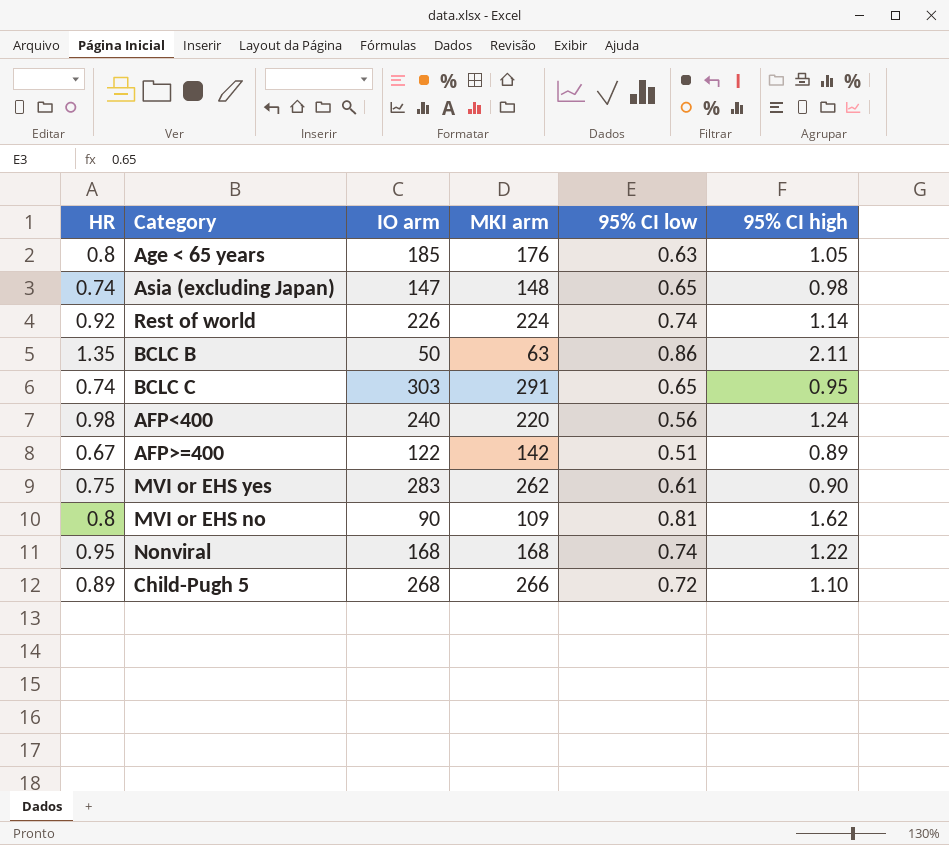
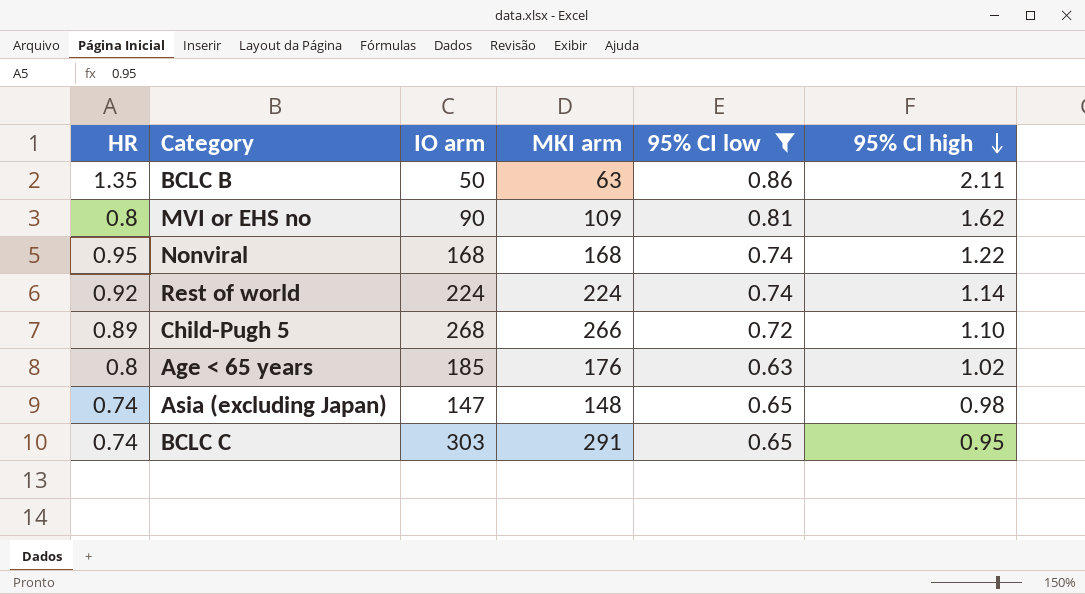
filter: none -> 95% CI low >= 0.63
row order: none -> 95% CI high descending
Rest of world | IO arm: 226 -> 224
Age < 65 years | 95% CI high: 1.05 -> 1.02

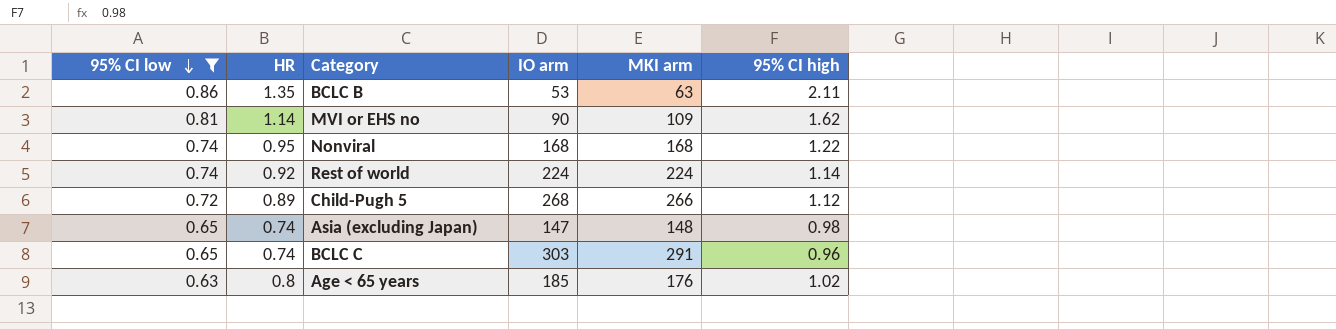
row order: 95% CI high descending -> 95% CI low descending
column 95% CI low | position: 5 -> 1
BCLC B | IO arm: 50 -> 53
MVI or EHS no | HR: 0.8 -> 1.14
Child-Pugh 5 | 95% CI high: 1.10 -> 1.12
BCLC C | 95% CI high: 0.95 -> 0.96

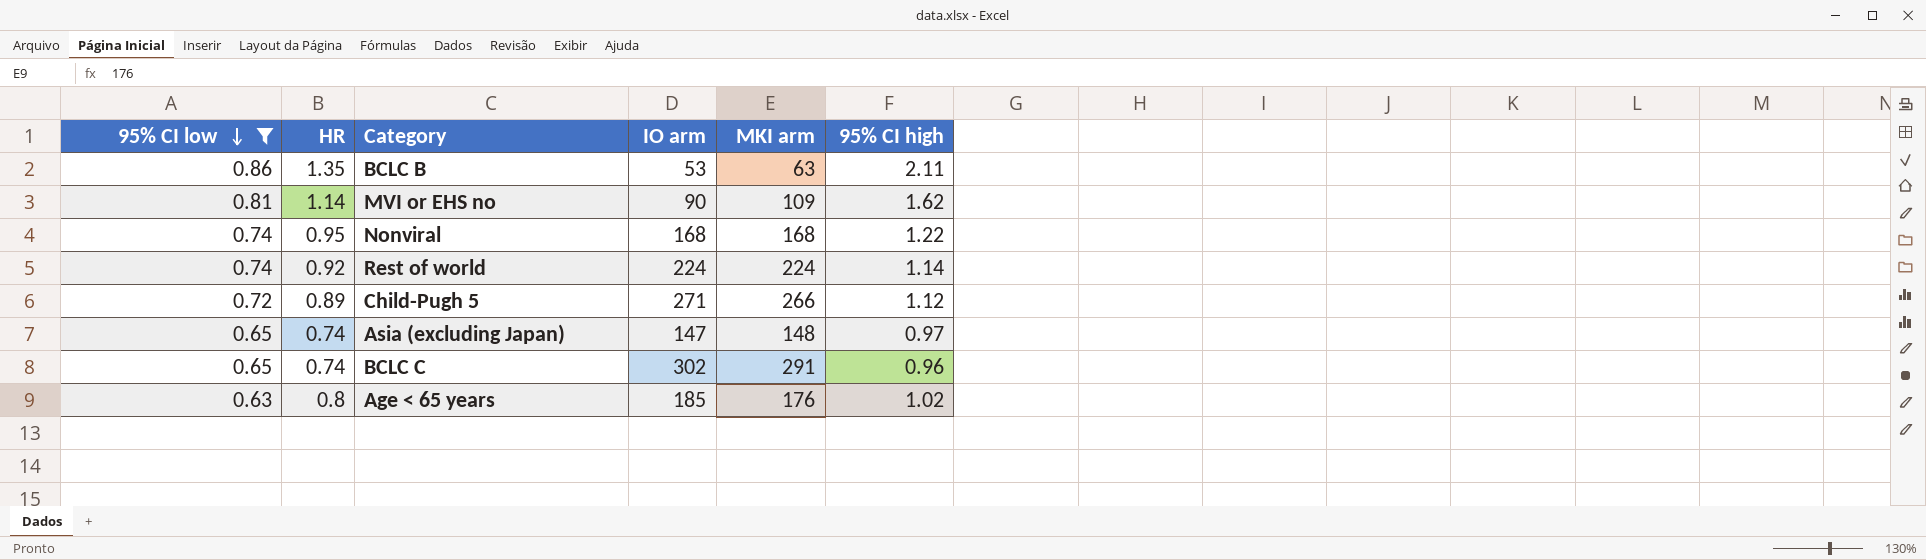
Child-Pugh 5 | IO arm: 268 -> 271
Asia (excluding Japan) | 95% CI high: 0.98 -> 0.97
BCLC C | IO arm: 303 -> 302

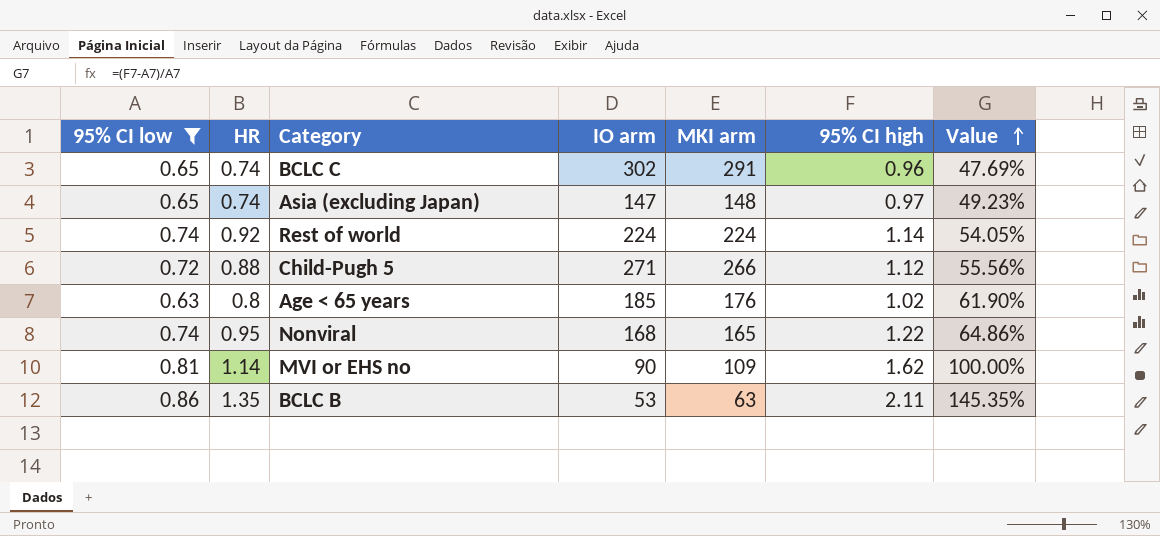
row order: 95% CI low descending -> Value ascending
column Value | formula: none -> ([95% CI high] - [95% CI low]) / [95% CI low]
Child-Pugh 5 | HR: 0.89 -> 0.88
Nonviral | MKI arm: 168 -> 165

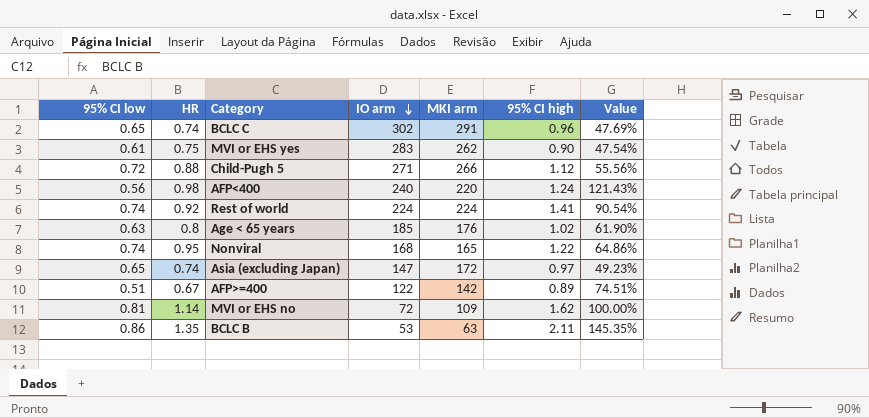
filter: 95% CI low >= 0.63 -> none
row order: Value ascending -> IO arm descending
Rest of world | 95% CI high: 1.14 -> 1.41
Rest of world | Value: 54.05% -> 90.54%
Asia (excluding Japan) | MKI arm: 148 -> 172
MVI or EHS no | IO arm: 90 -> 72

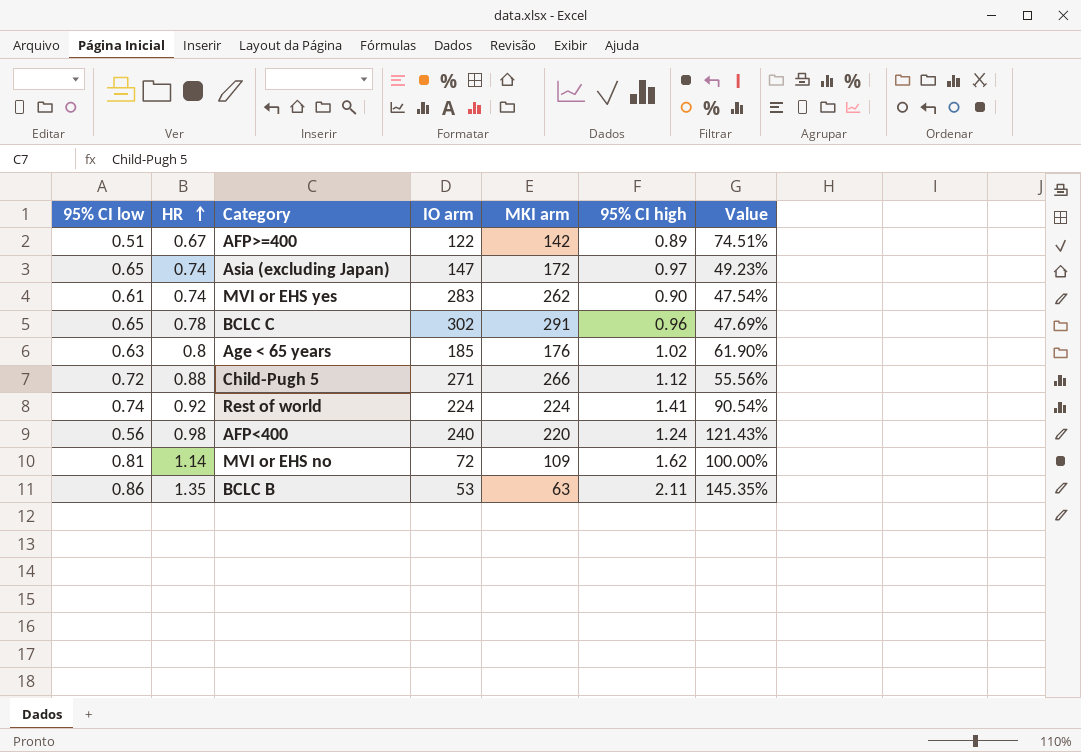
row order: IO arm descending -> HR ascending
row Nonviral: 0.74 | 0.95 | 168 | 165 | 1.22 | 64.86% -> none
MVI or EHS yes | HR: 0.75 -> 0.74
BCLC C | HR: 0.74 -> 0.78

